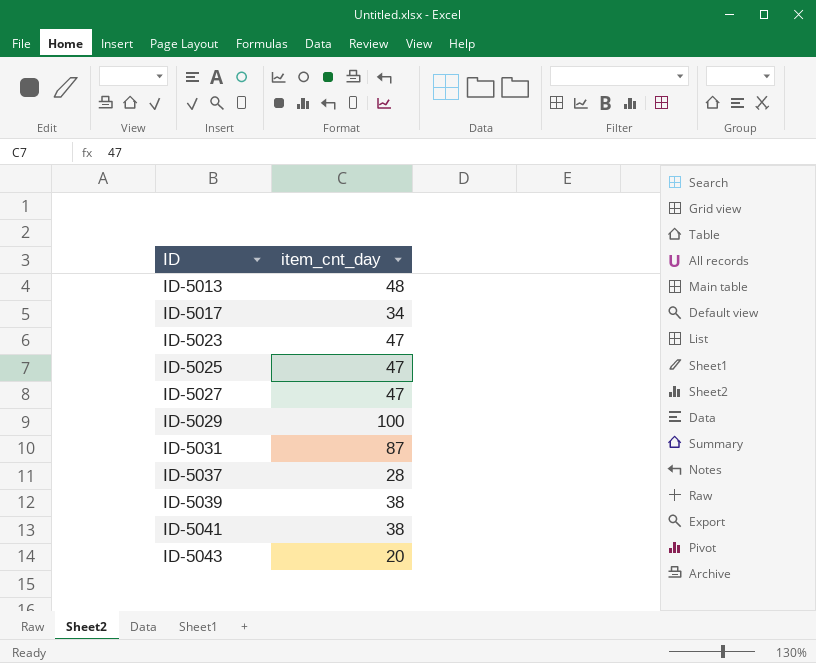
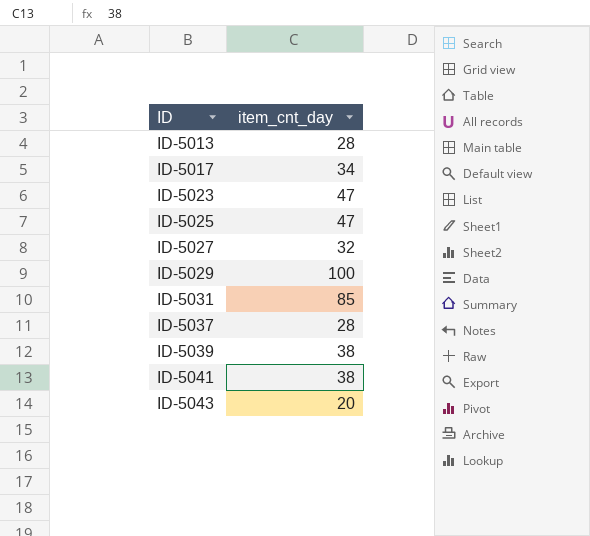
ID-5013 | item_cnt_day: 48 -> 28
ID-5027 | item_cnt_day: 47 -> 32
ID-5031 | item_cnt_day: 87 -> 85

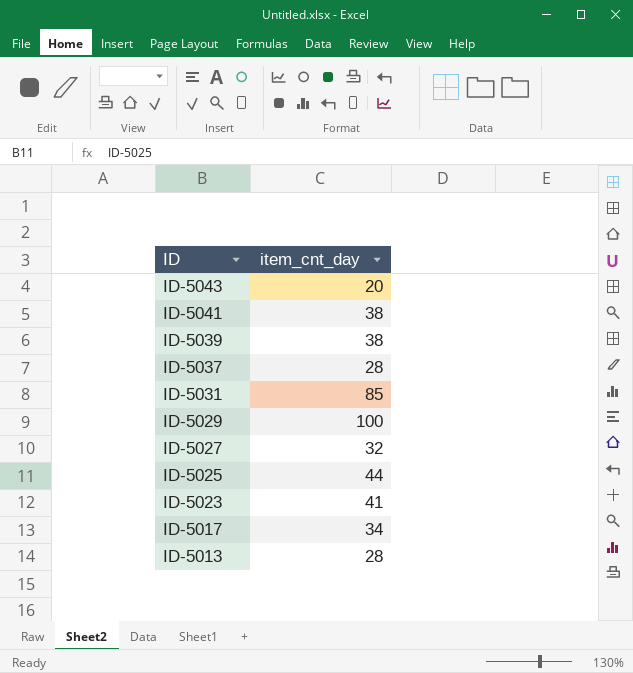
row order: ID ascending -> ID descending
ID-5025 | item_cnt_day: 47 -> 44
ID-5023 | item_cnt_day: 47 -> 41

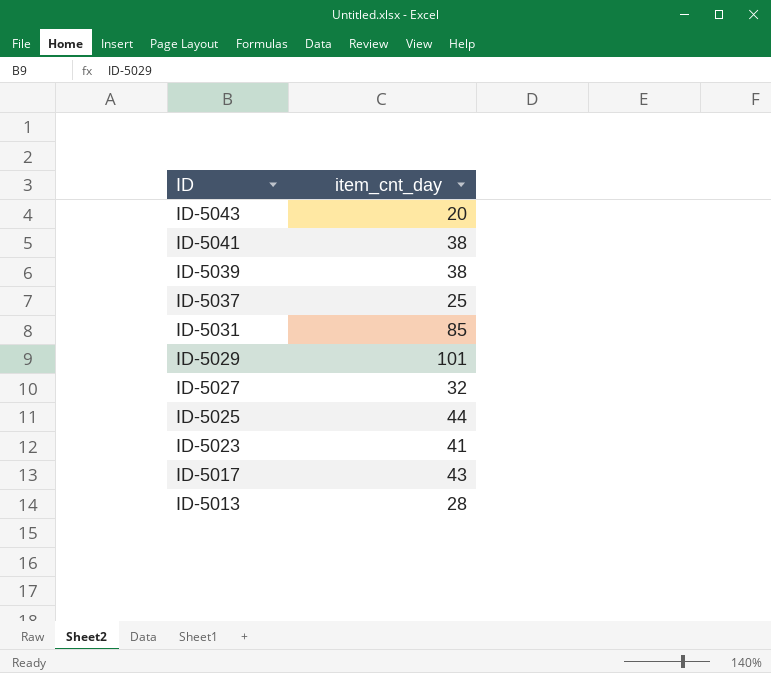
ID-5037 | item_cnt_day: 28 -> 25
ID-5029 | item_cnt_day: 100 -> 101
ID-5017 | item_cnt_day: 34 -> 43

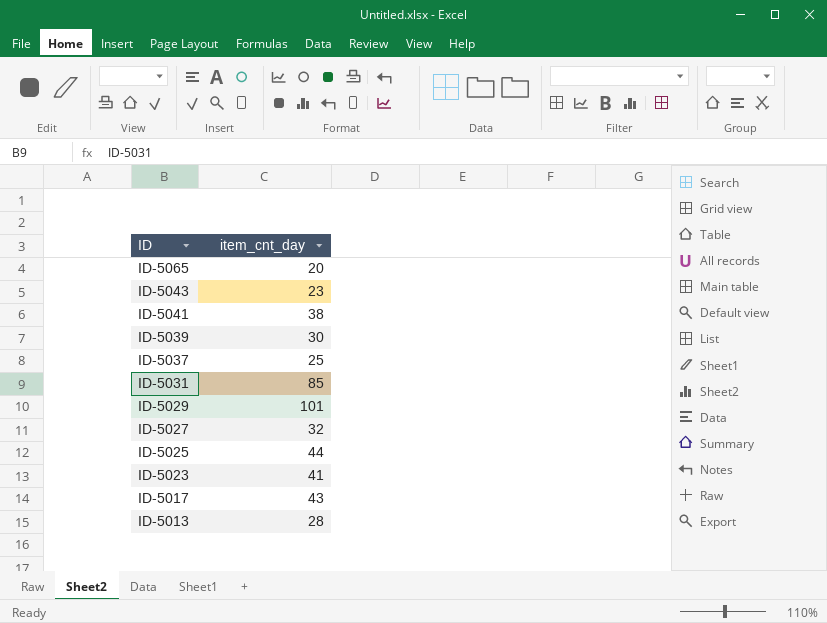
row ID-5065: none -> 20
ID-5043 | item_cnt_day: 20 -> 23
ID-5039 | item_cnt_day: 38 -> 30

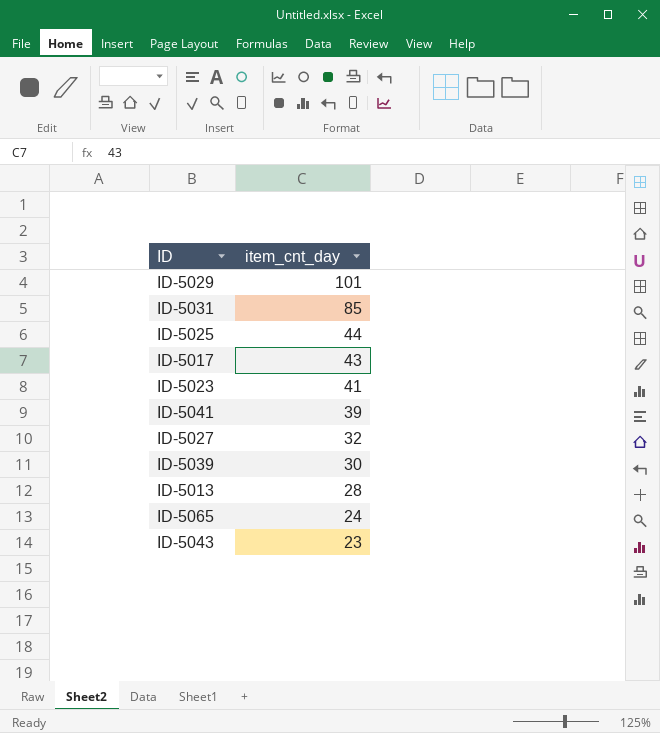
row order: ID descending -> item_cnt_day descending
row ID-5037: 25 -> none
ID-5041 | item_cnt_day: 38 -> 39
ID-5065 | item_cnt_day: 20 -> 24

